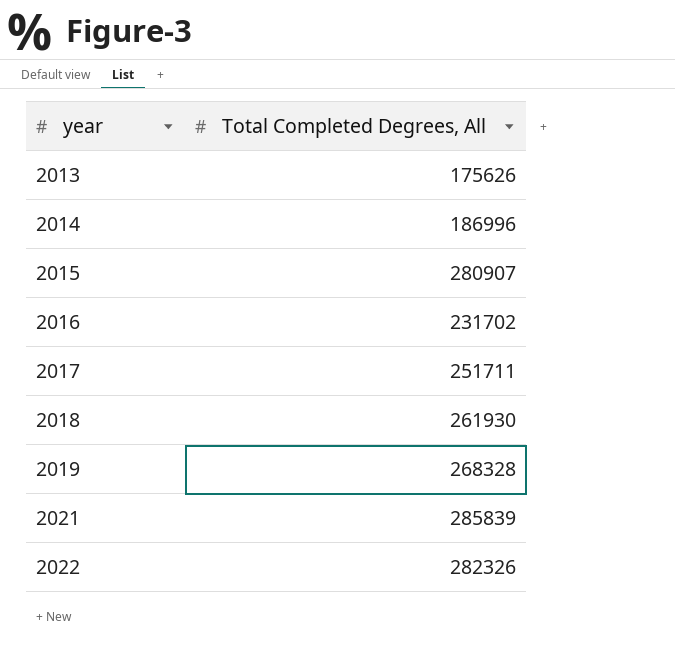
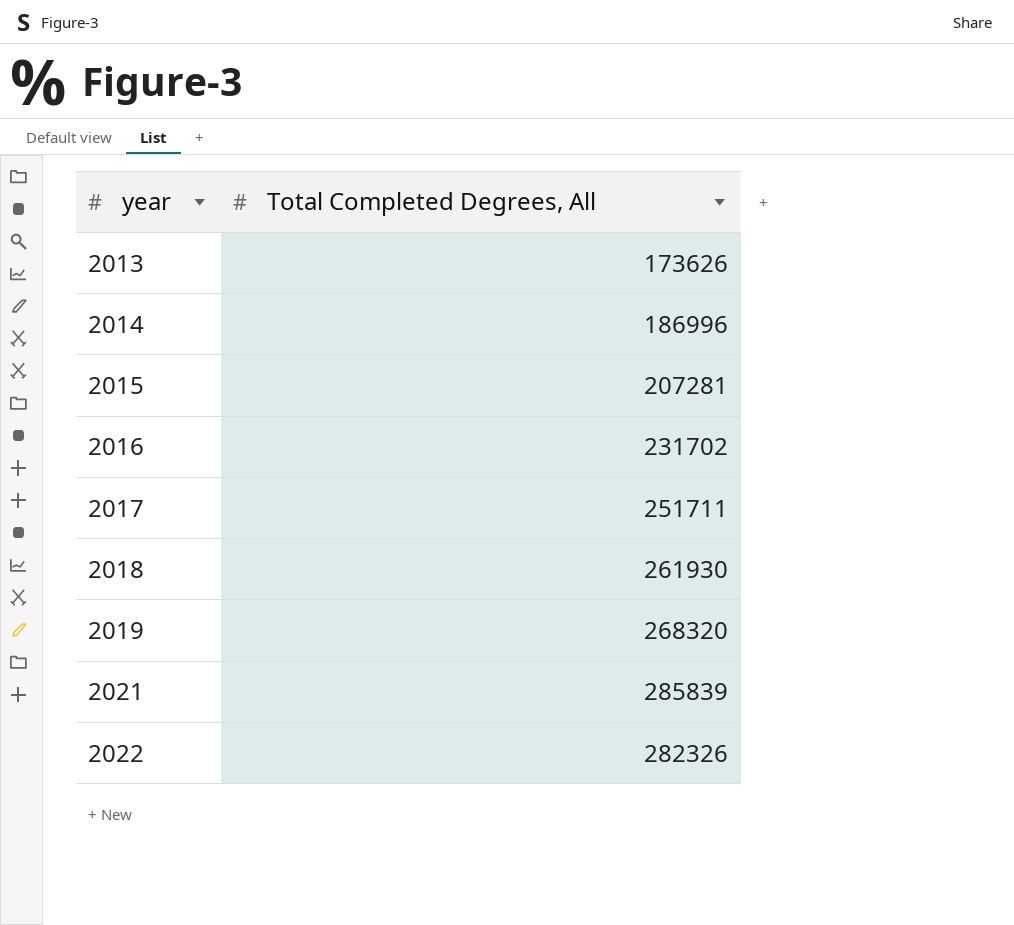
2013 | Total Completed Degrees, All: 175626 -> 173626
2015 | Total Completed Degrees, All: 280907 -> 207281
2019 | Total Completed Degrees, All: 268328 -> 268320

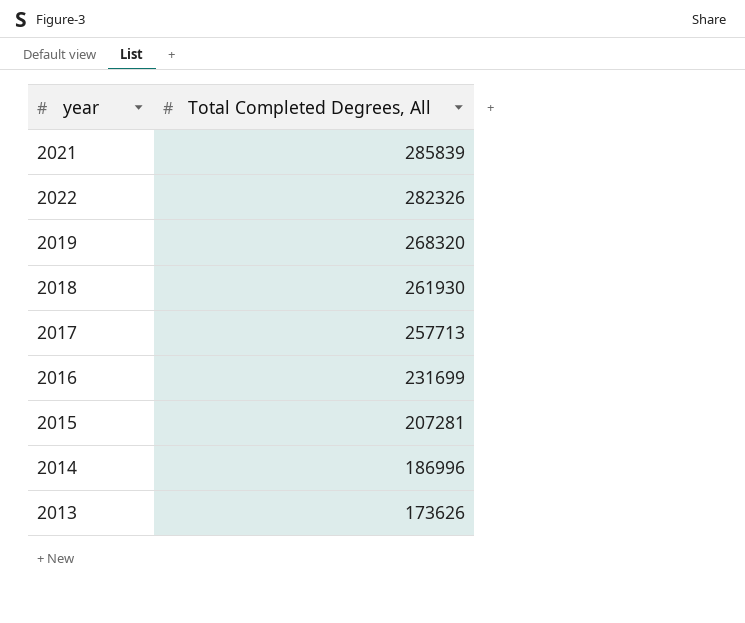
row order: year ascending -> Total Completed Degrees, All descending
2017 | Total Completed Degrees, All: 251711 -> 257713
2016 | Total Completed Degrees, All: 231702 -> 231699

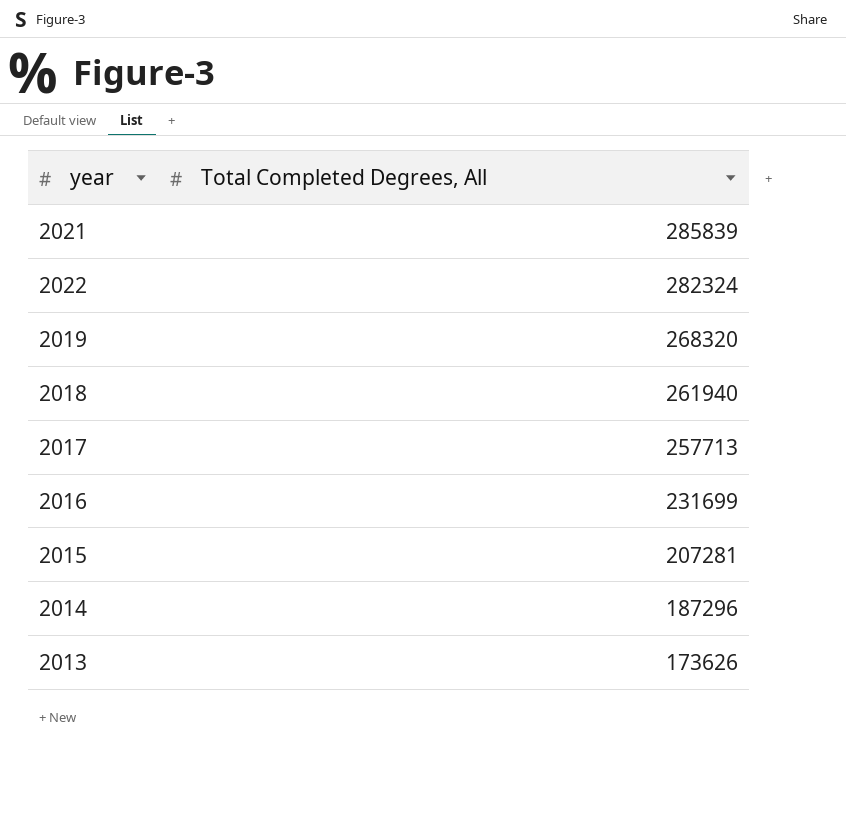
2022 | Total Completed Degrees, All: 282326 -> 282324
2018 | Total Completed Degrees, All: 261930 -> 261940
2014 | Total Completed Degrees, All: 186996 -> 187296

